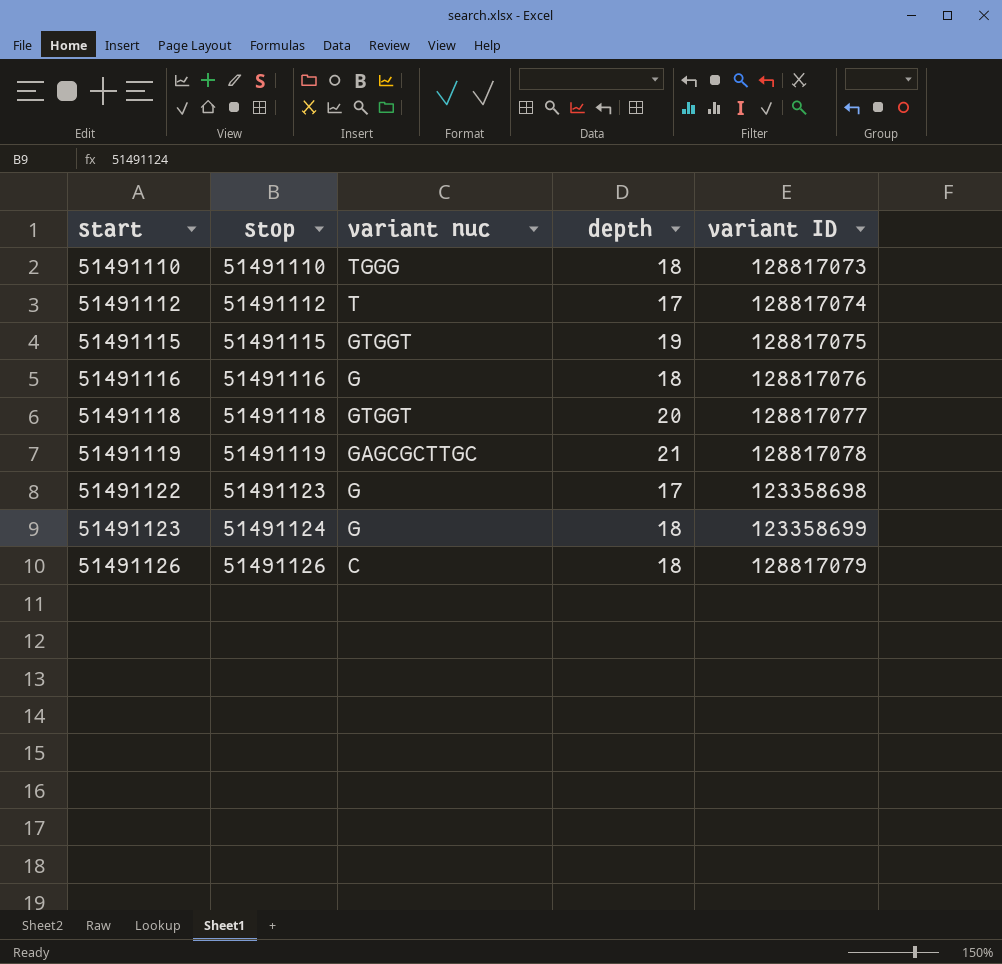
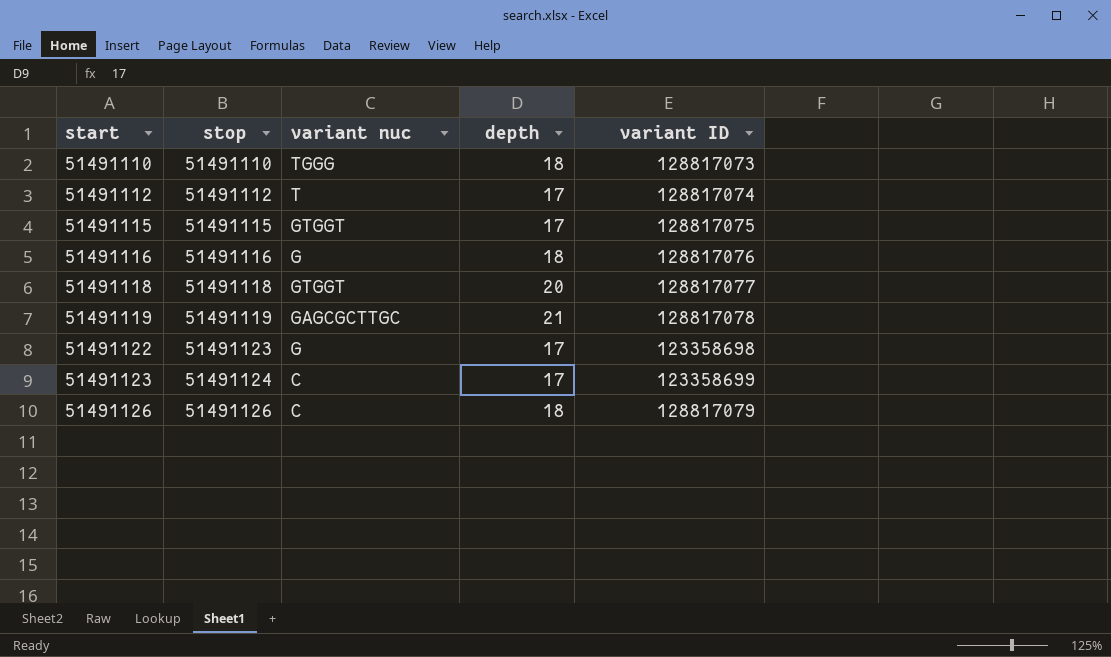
51491115 | depth: 19 -> 17
51491123 | variant nuc: G -> C
51491123 | depth: 18 -> 17

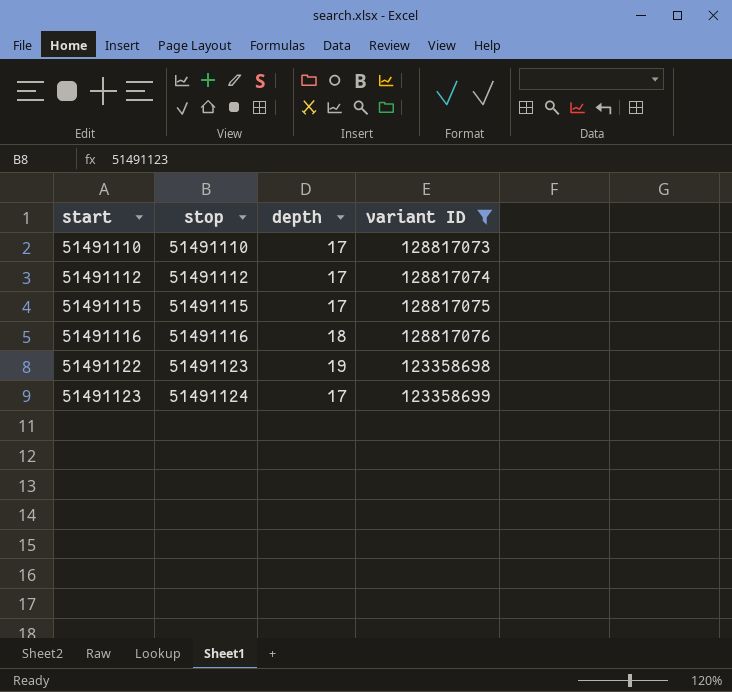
filter: none -> variant ID <= 128817076
column variant nuc | position: 3 -> none
51491110 | depth: 18 -> 17
51491122 | depth: 17 -> 19

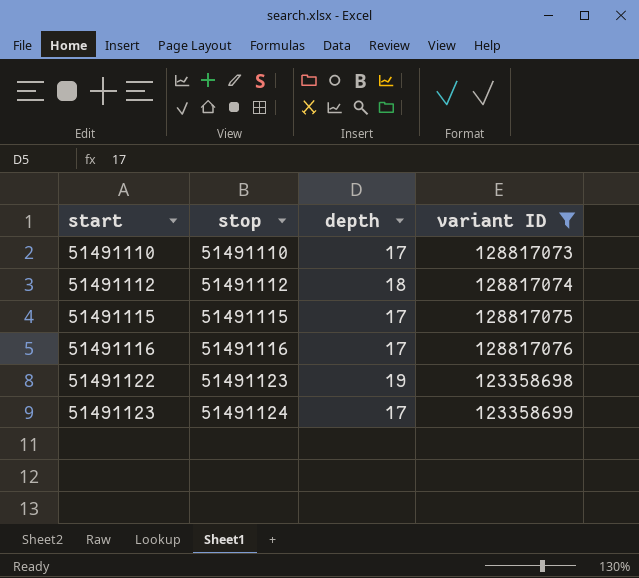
51491112 | depth: 17 -> 18
51491116 | depth: 18 -> 17

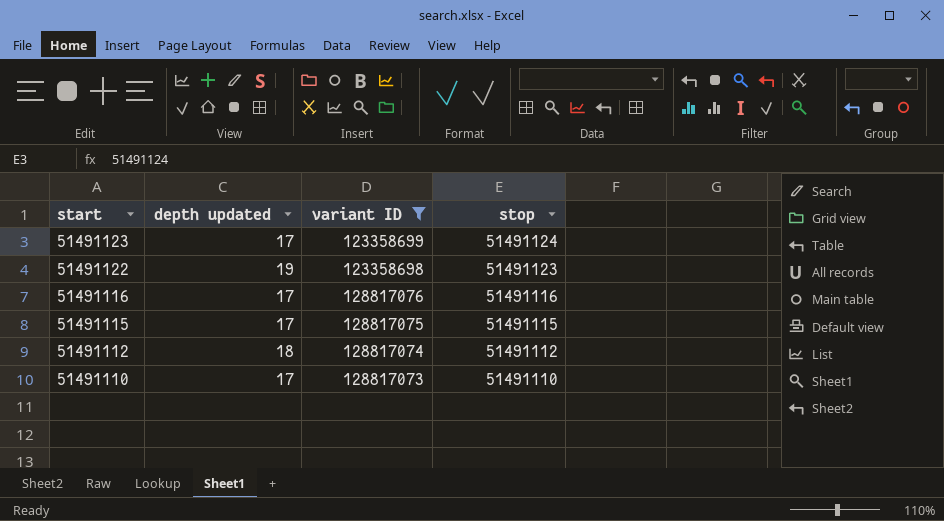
row order: start ascending -> start descending
column name: depth -> depth updated
column stop | position: 2 -> 4

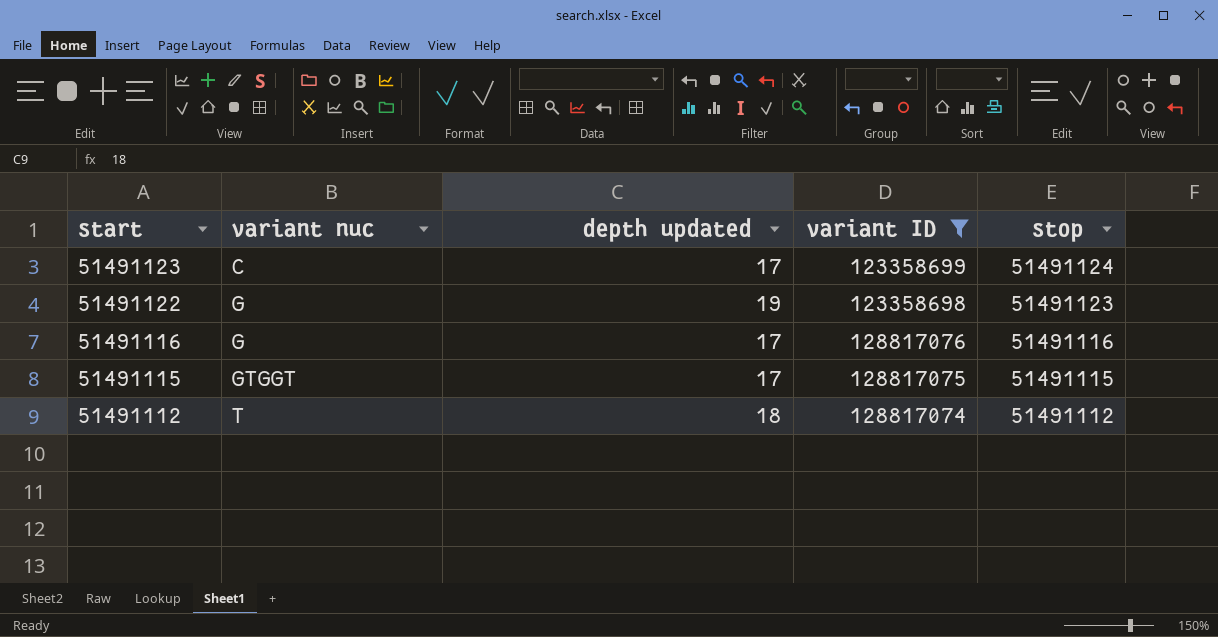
column variant nuc | position: none -> 2
row 51491110: 17 | 128817073 | 51491110 -> none

